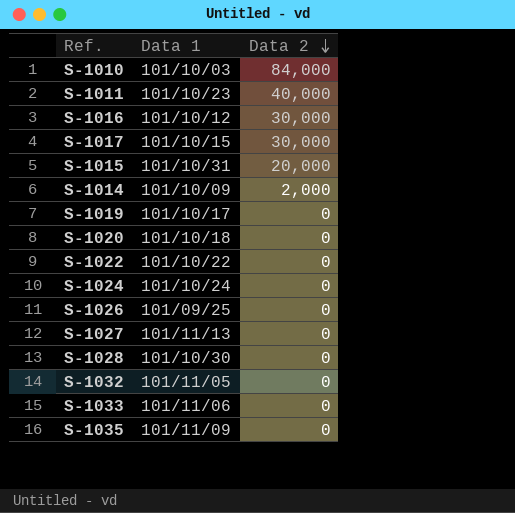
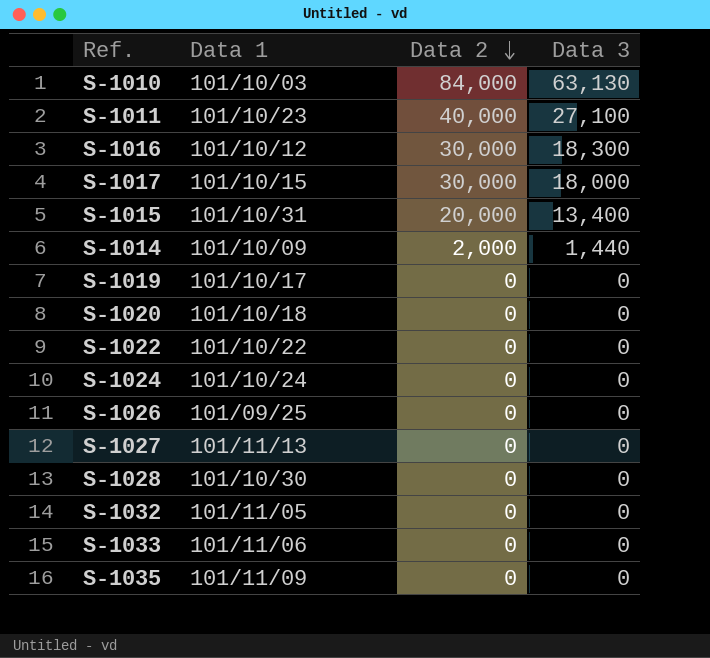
column Data 3 | position: none -> 4

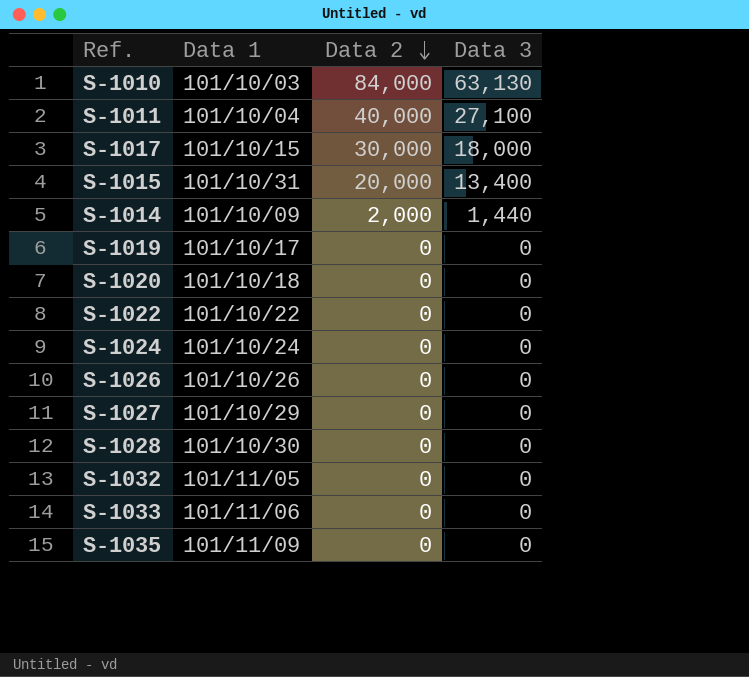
row S-1016: 101/10/12 | 30,000 | 18,300 -> none
S-1011 | Data 1: 101/10/23 -> 101/10/04
S-1026 | Data 1: 101/09/25 -> 101/10/26
S-1027 | Data 1: 101/11/13 -> 101/10/29

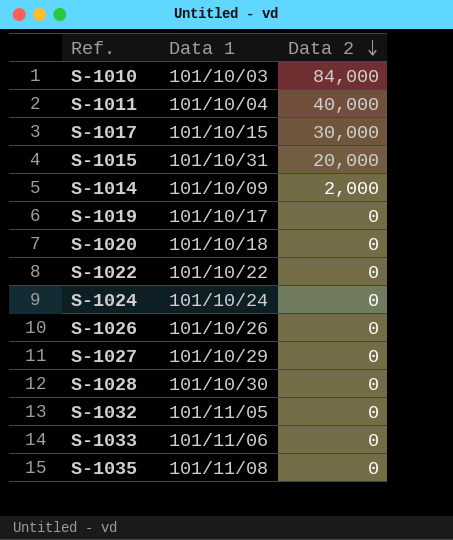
column Data 3 | position: 4 -> none
S-1035 | Data 1: 101/11/09 -> 101/11/08

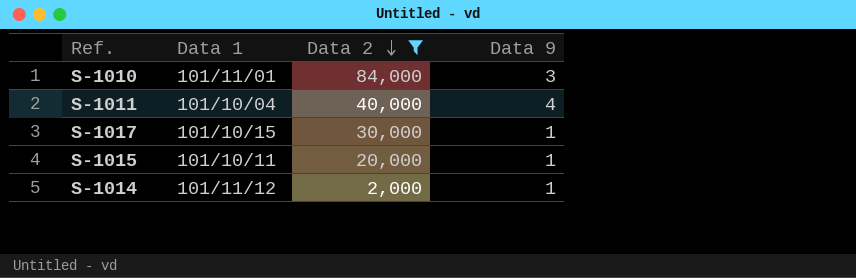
filter: none -> Data 2 != 0
column Data 9 | position: none -> 4
S-1010 | Data 1: 101/10/03 -> 101/11/01
S-1015 | Data 1: 101/10/31 -> 101/10/11
S-1014 | Data 1: 101/10/09 -> 101/11/12

